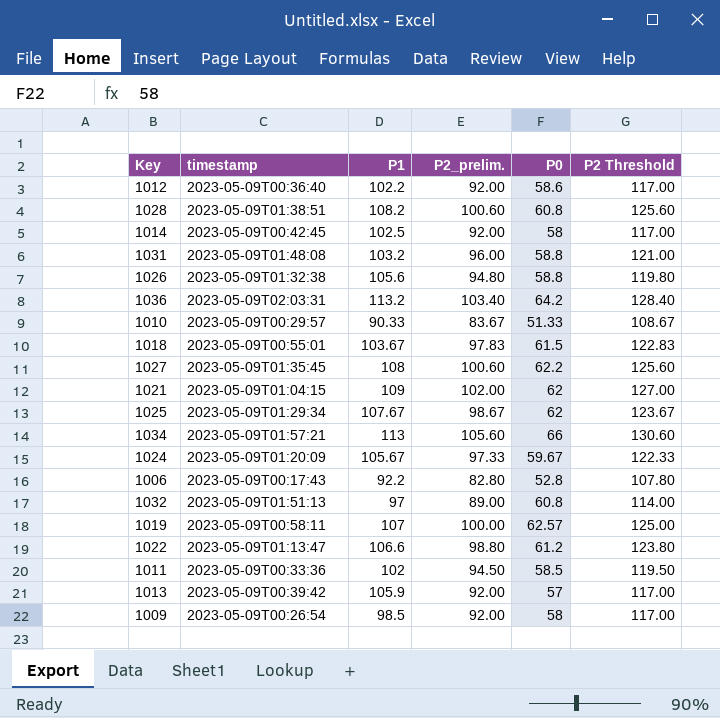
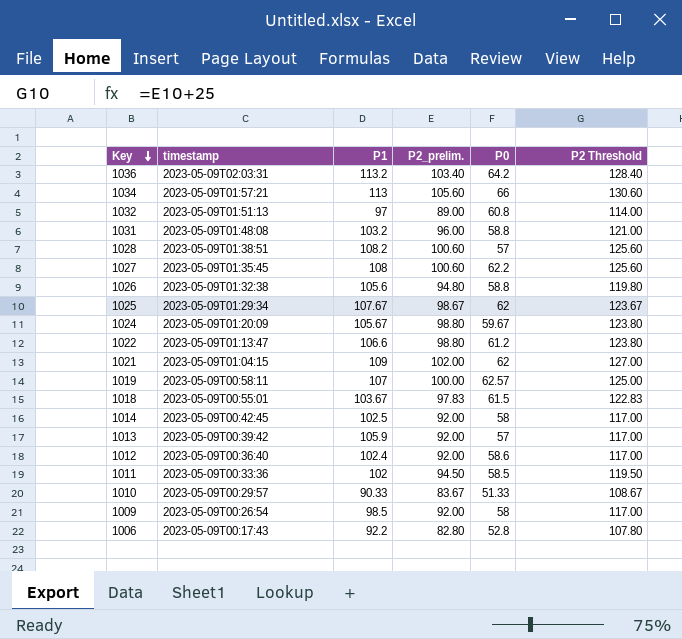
row order: none -> Key descending
1028 | P0: 60.8 -> 57
1024 | P2_prelim.: 97.33 -> 98.80
1024 | P2 Threshold: 122.33 -> 123.80
1012 | P1: 102.2 -> 102.4

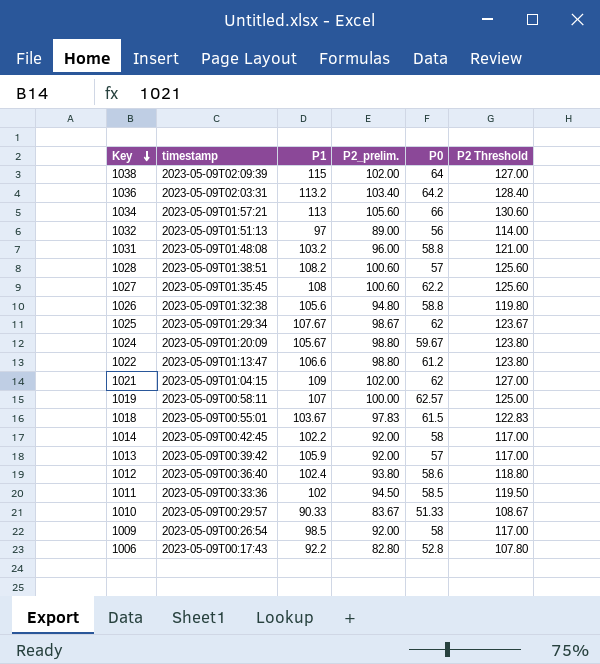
row 1038: none -> 2023-05-09T02:09:39 | 115 | 102.00 | 64 | 127.00
1032 | P0: 60.8 -> 56
1014 | P1: 102.5 -> 102.2
1012 | P2_prelim.: 92.00 -> 93.80
1012 | P2 Threshold: 117.00 -> 118.80

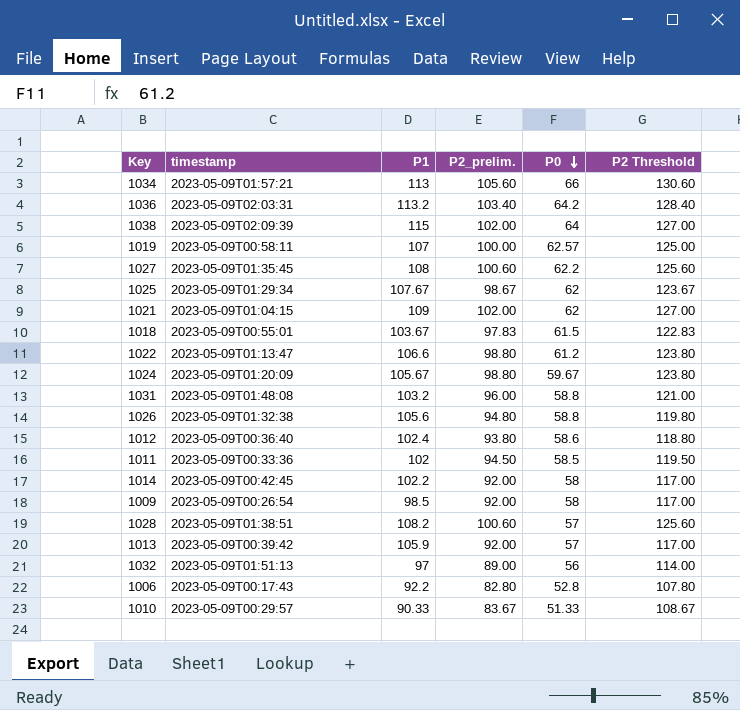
row order: Key descending -> P0 descending

